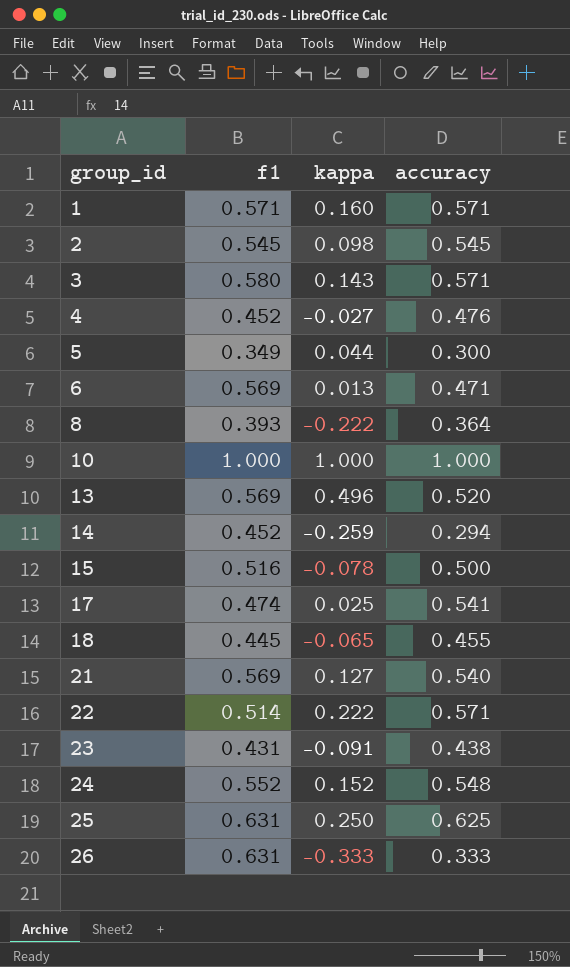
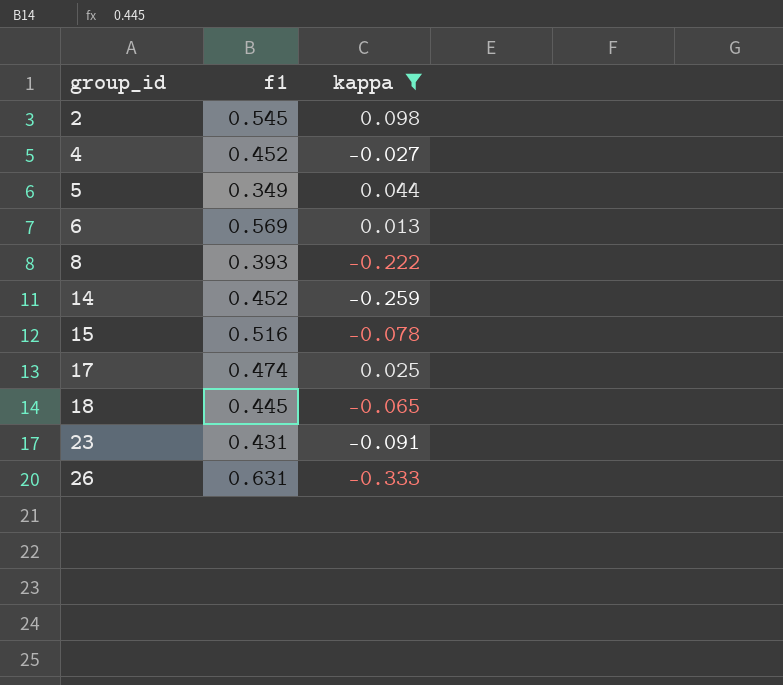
filter: none -> kappa <= 0.098
column accuracy | position: 4 -> none

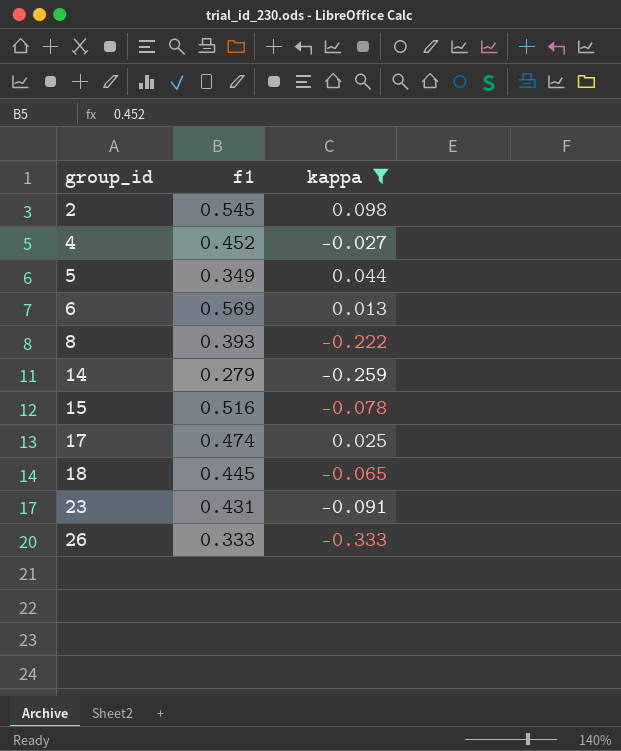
14 | f1: 0.452 -> 0.279
26 | f1: 0.631 -> 0.333

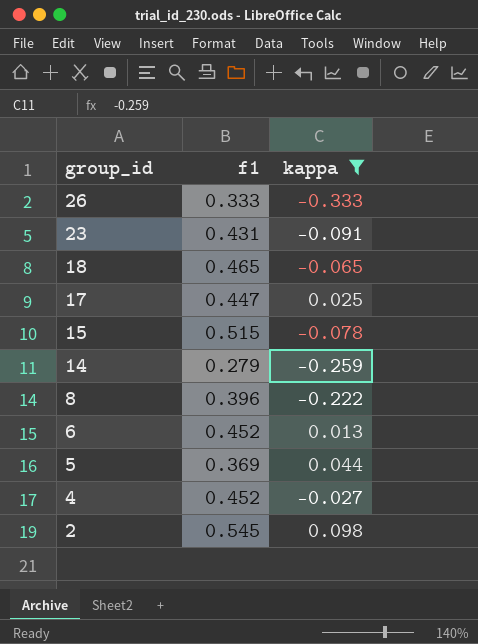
row order: group_id ascending -> group_id descending
18 | f1: 0.445 -> 0.465
17 | f1: 0.474 -> 0.447
15 | f1: 0.516 -> 0.515
8 | f1: 0.393 -> 0.396
6 | f1: 0.569 -> 0.452
5 | f1: 0.349 -> 0.369

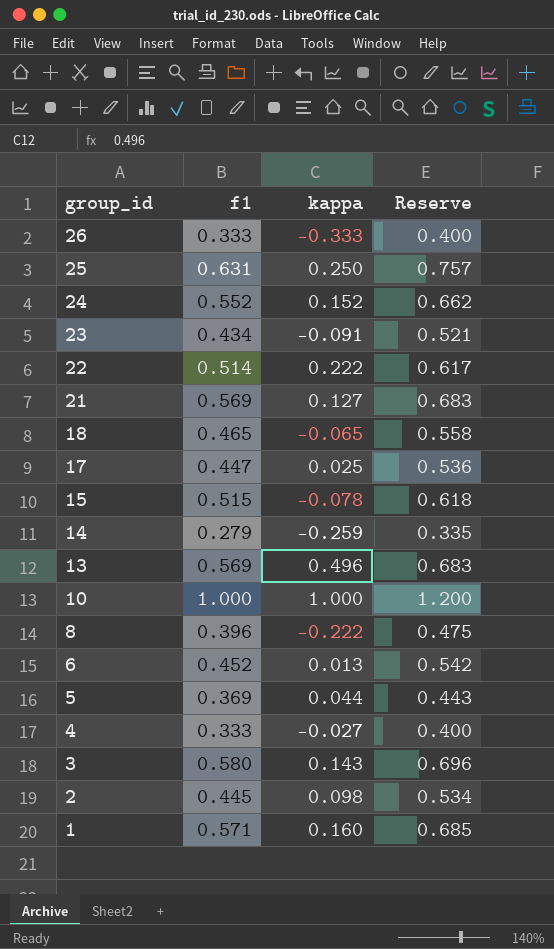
filter: kappa <= 0.098 -> none
column Reserve | formula: none -> [f1] * 1.2
23 | f1: 0.431 -> 0.434
4 | f1: 0.452 -> 0.333
2 | f1: 0.545 -> 0.445

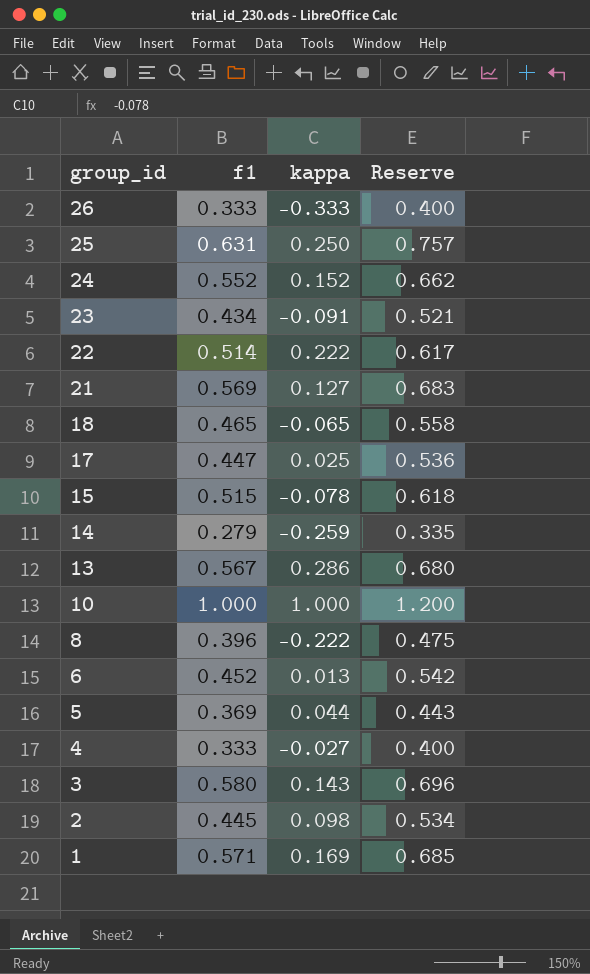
13 | f1: 0.569 -> 0.567
13 | kappa: 0.496 -> 0.286
13 | Reserve: 0.683 -> 0.680
1 | kappa: 0.160 -> 0.169

